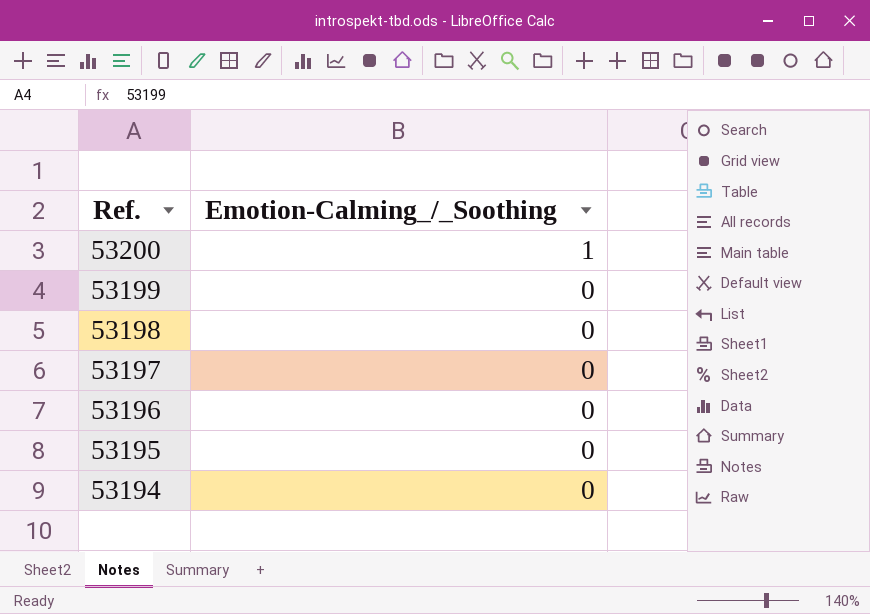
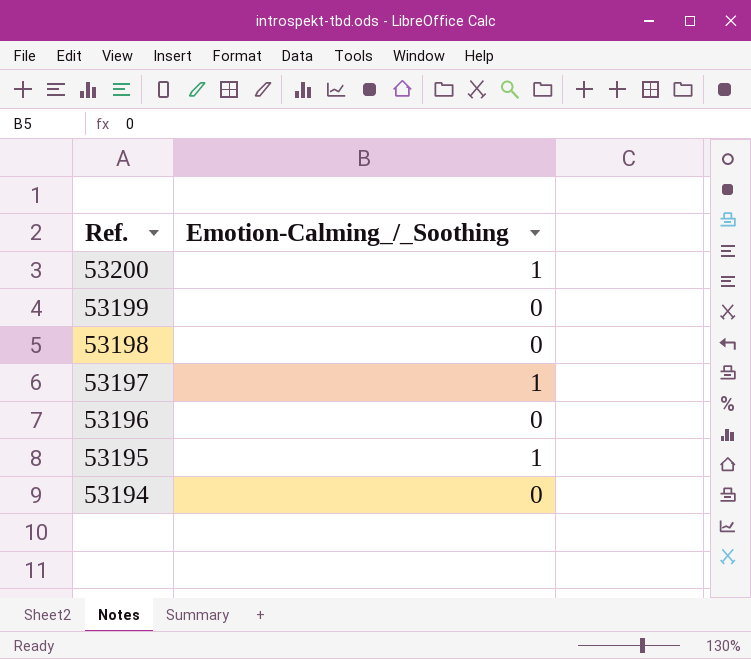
53197 | Emotion-Calming_/_Soothing: 0 -> 1
53195 | Emotion-Calming_/_Soothing: 0 -> 1

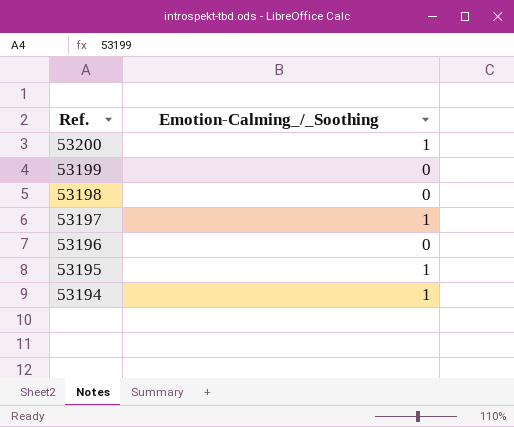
53194 | Emotion-Calming_/_Soothing: 0 -> 1

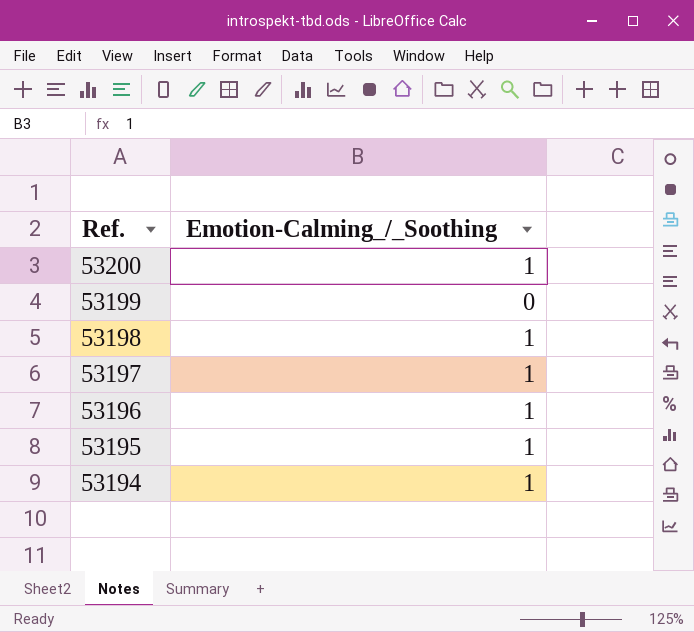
53198 | Emotion-Calming_/_Soothing: 0 -> 1
53196 | Emotion-Calming_/_Soothing: 0 -> 1

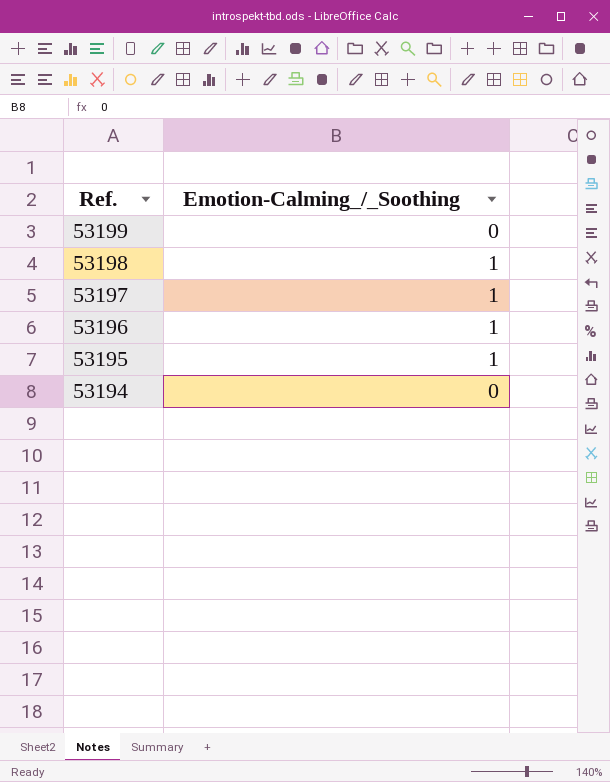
row 53200: 1 -> none
53194 | Emotion-Calming_/_Soothing: 1 -> 0

